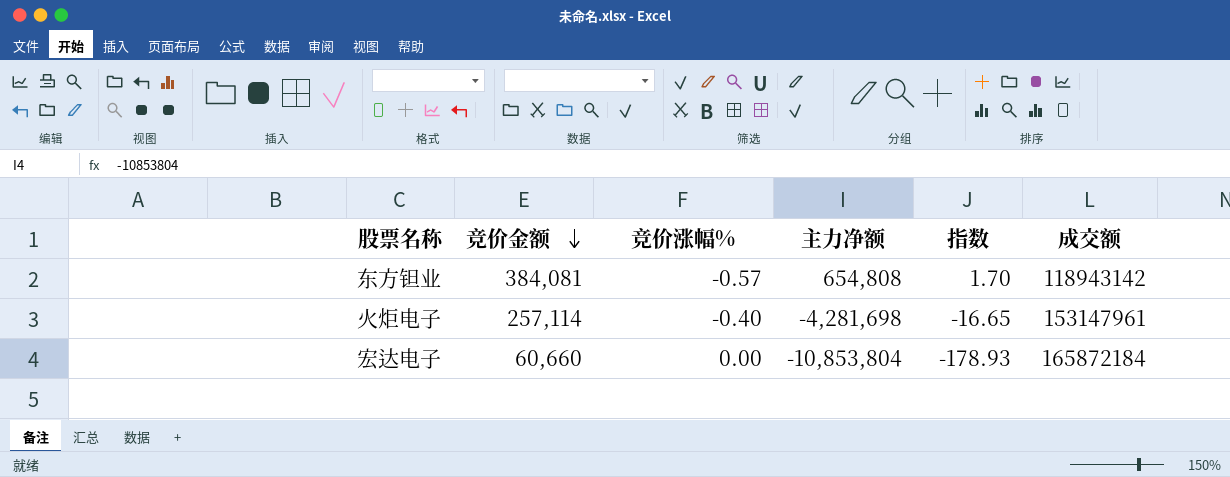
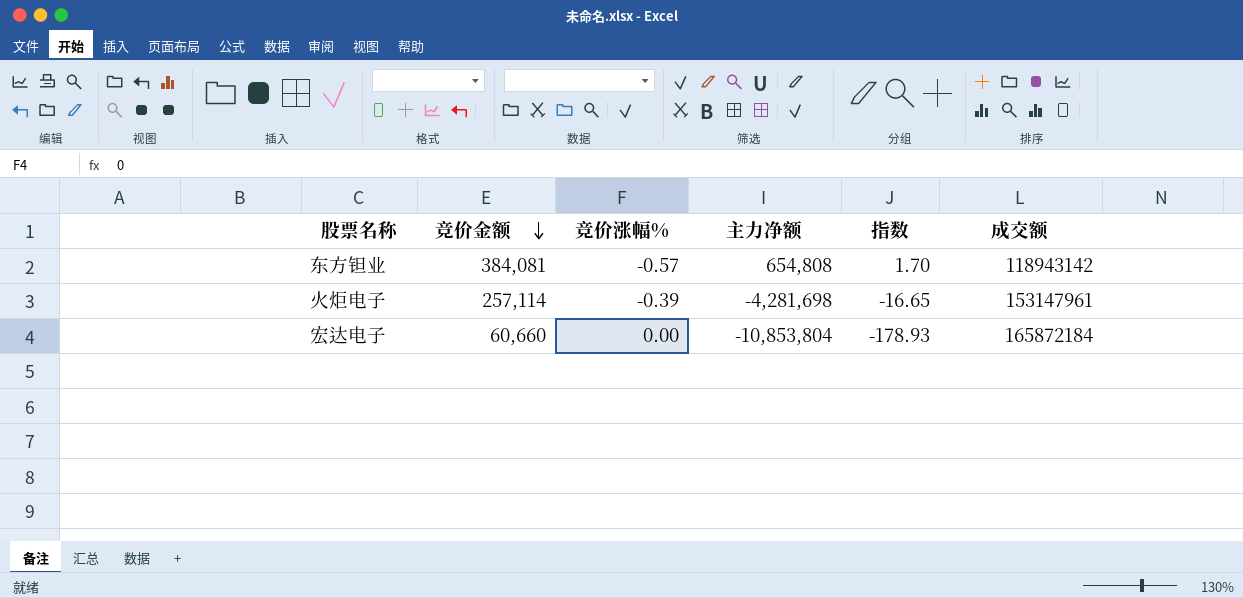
火炬电子 | 竞价涨幅%: -0.40 -> -0.39

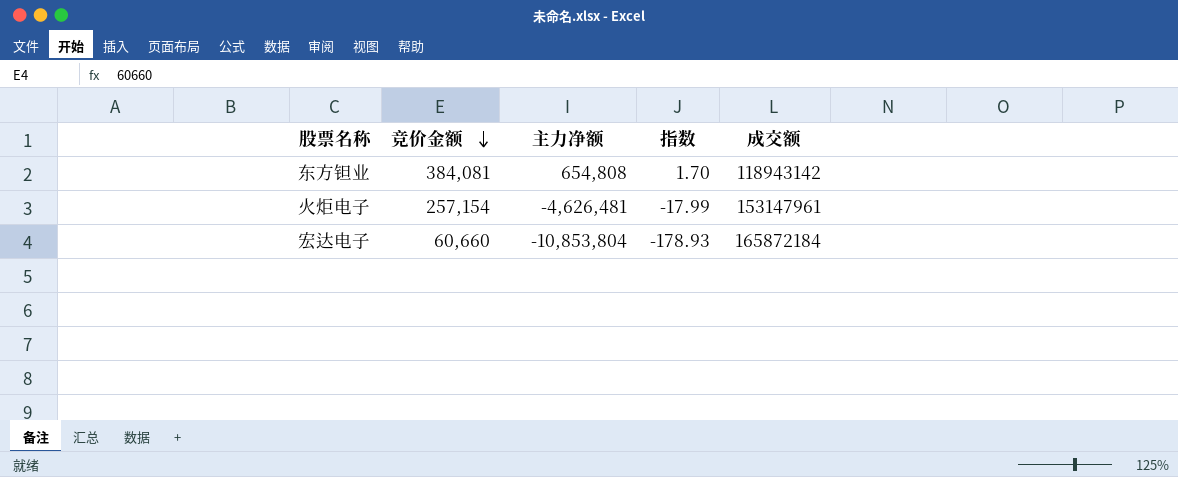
column 竞价涨幅% | position: 3 -> none
火炬电子 | 竞价金额: 257,114 -> 257,154
火炬电子 | 主力净额: -4,281,698 -> -4,626,481
火炬电子 | 指数: -16.65 -> -17.99

